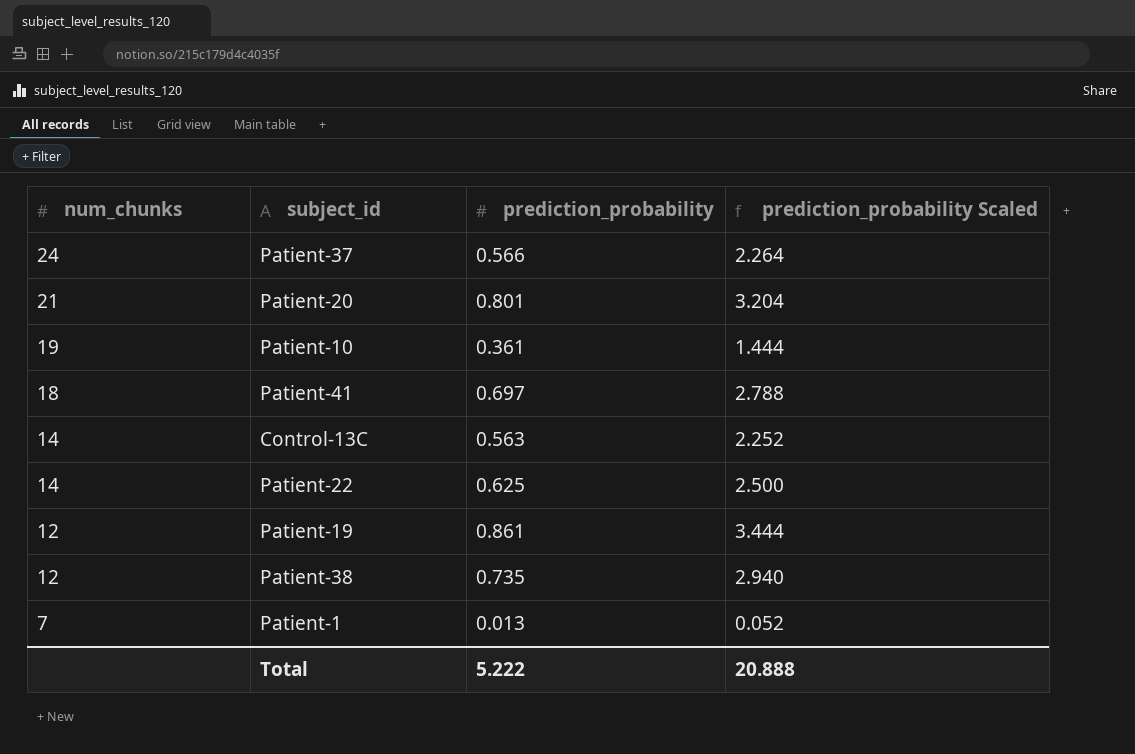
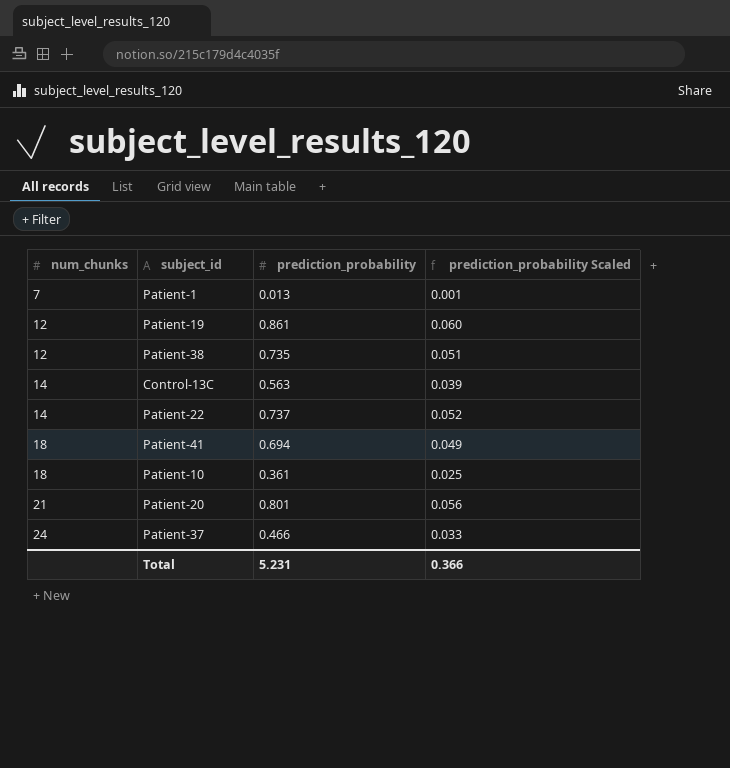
row order: num_chunks descending -> num_chunks ascending
column prediction_probability Scaled | formula: [prediction_probability] * 4 -> [prediction_probability] * 0.07
Patient-22 | prediction_probability: 0.625 -> 0.737
Patient-41 | prediction_probability: 0.697 -> 0.694
Patient-10 | num_chunks: 19 -> 18
Patient-37 | prediction_probability: 0.566 -> 0.466
Total | prediction_probability: 5.222 -> 5.231
Total | prediction_probability Scaled: 20.888 -> 0.366

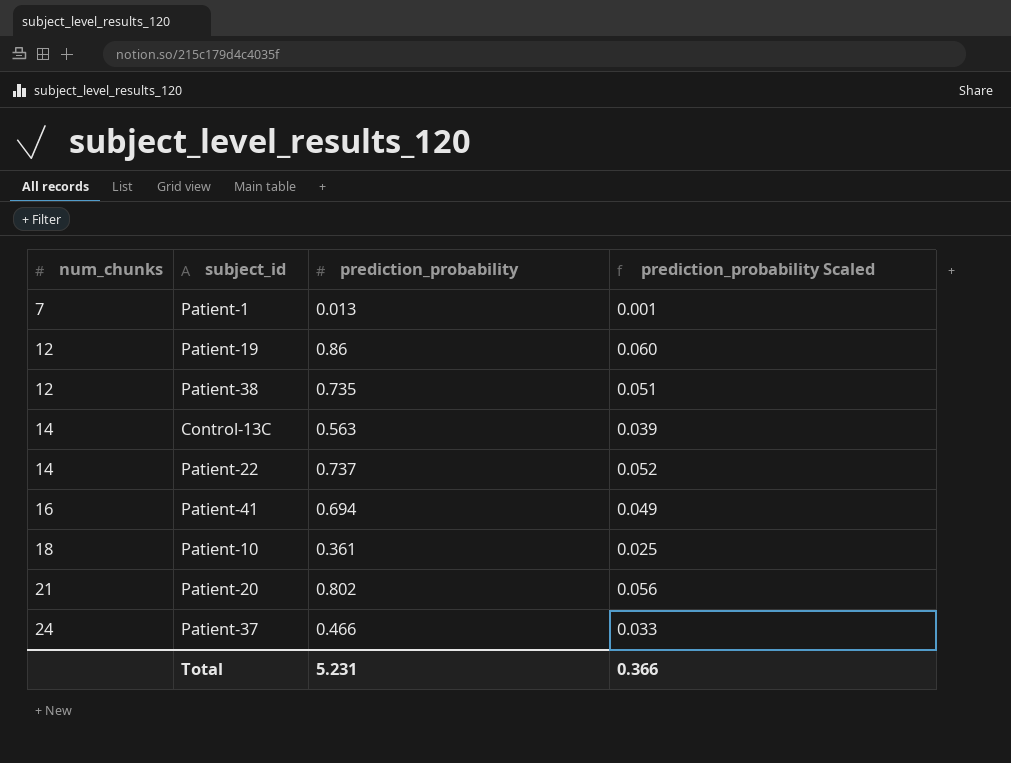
Patient-19 | prediction_probability: 0.861 -> 0.86
Patient-41 | num_chunks: 18 -> 16
Patient-20 | prediction_probability: 0.801 -> 0.802

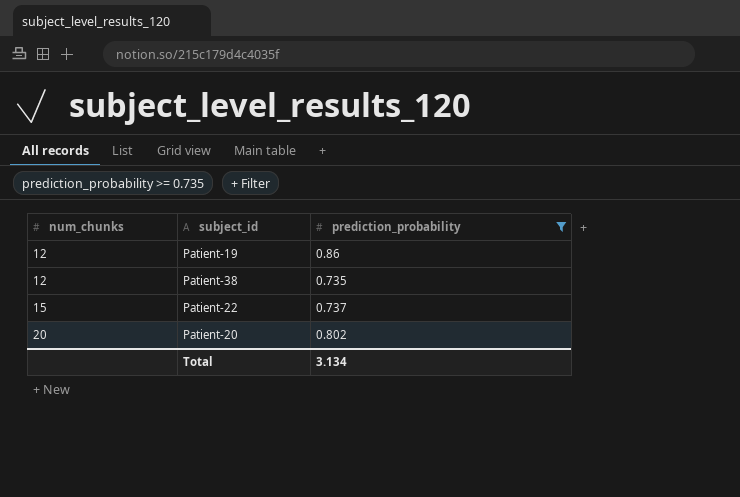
filter: none -> prediction_probability >= 0.735
column prediction_probability Scaled | formula: [prediction_probability] * 0.07 -> none
Patient-22 | num_chunks: 14 -> 15
Patient-20 | num_chunks: 21 -> 20
Total | prediction_probability: 5.231 -> 3.134

